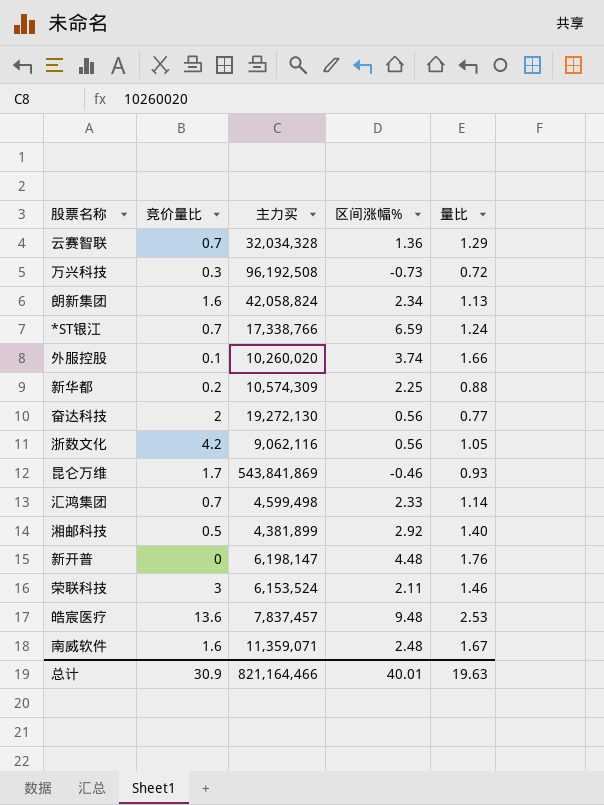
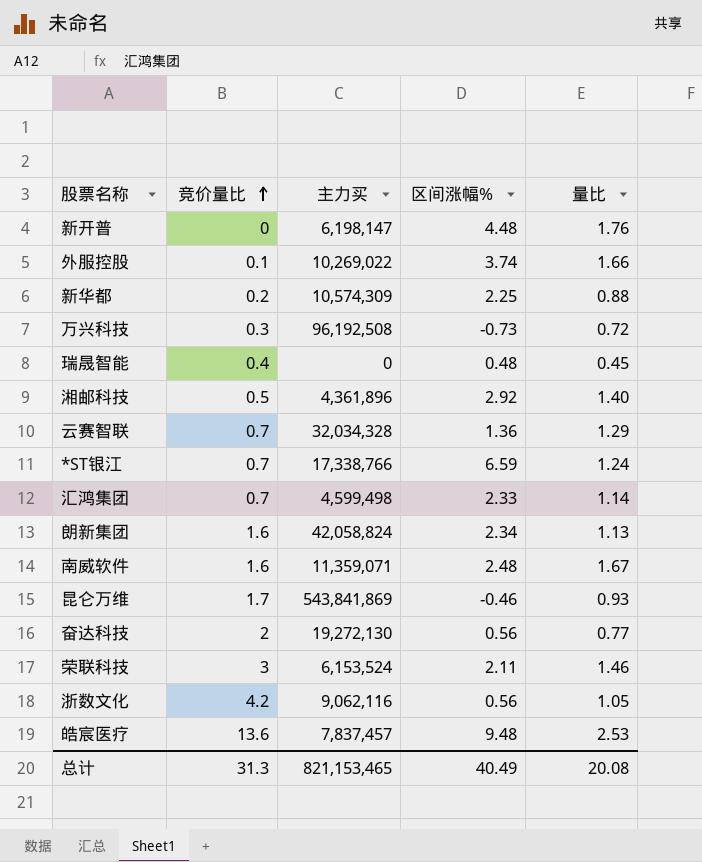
row order: none -> 竞价量比 ascending
外服控股 | 主力买: 10,260,020 -> 10,269,022
row 瑞晟智能: none -> 0.4 | 0 | 0.48 | 0.45
湘邮科技 | 主力买: 4,381,899 -> 4,361,896
总计 | 竞价量比: 30.9 -> 31.3
总计 | 主力买: 821,164,466 -> 821,153,465
总计 | 区间涨幅%: 40.01 -> 40.49
总计 | 量比: 19.63 -> 20.08

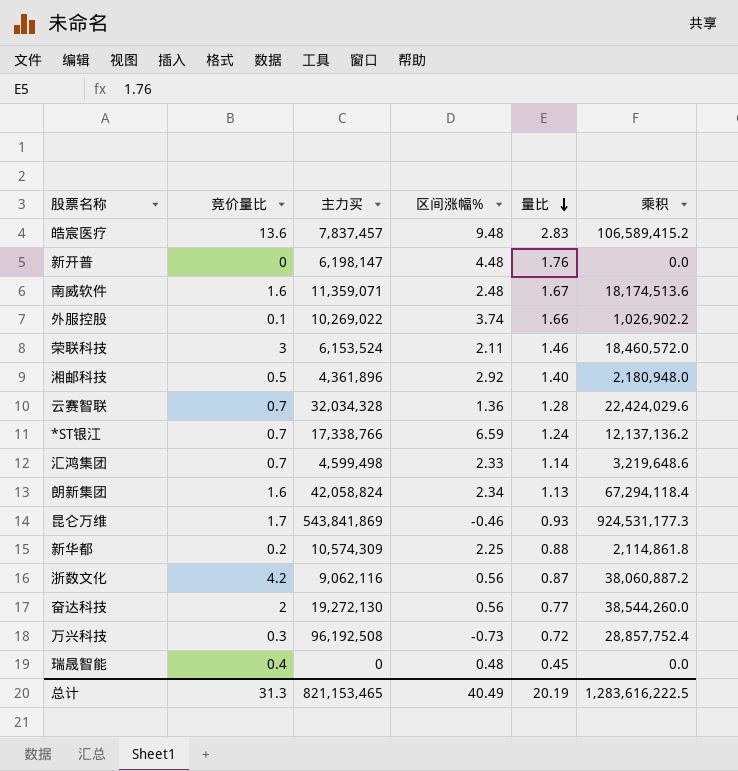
row order: 竞价量比 ascending -> 量比 descending
column 乘积 | formula: none -> [竞价量比] * [主力买]
皓宸医疗 | 量比: 2.53 -> 2.83
云赛智联 | 量比: 1.29 -> 1.28
浙数文化 | 量比: 1.05 -> 0.87
总计 | 量比: 20.08 -> 20.19

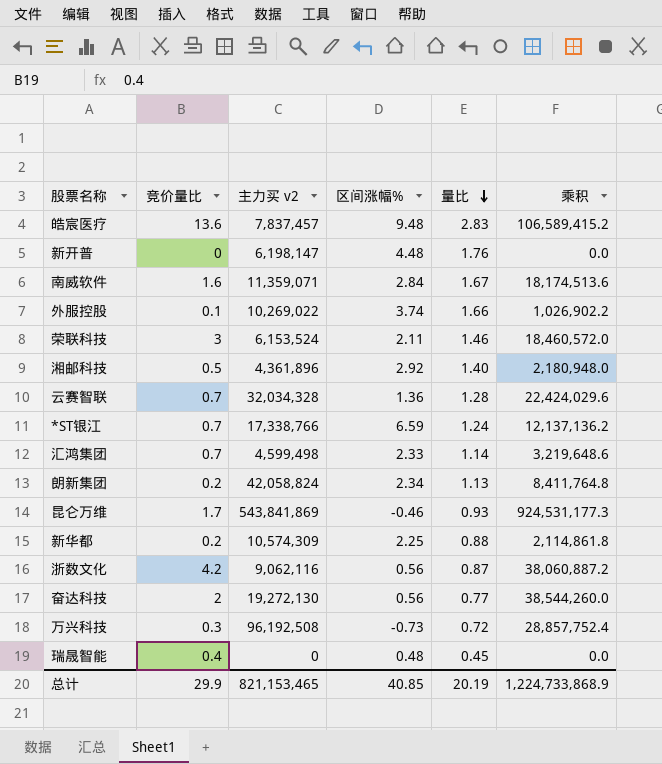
column name: 主力买 -> 主力买 v2
南威软件 | 区间涨幅%: 2.48 -> 2.84
朗新集团 | 竞价量比: 1.6 -> 0.2
朗新集团 | 乘积: 67,294,118.4 -> 8,411,764.8
总计 | 竞价量比: 31.3 -> 29.9
总计 | 区间涨幅%: 40.49 -> 40.85
总计 | 乘积: 1,283,616,222.5 -> 1,224,733,868.9

